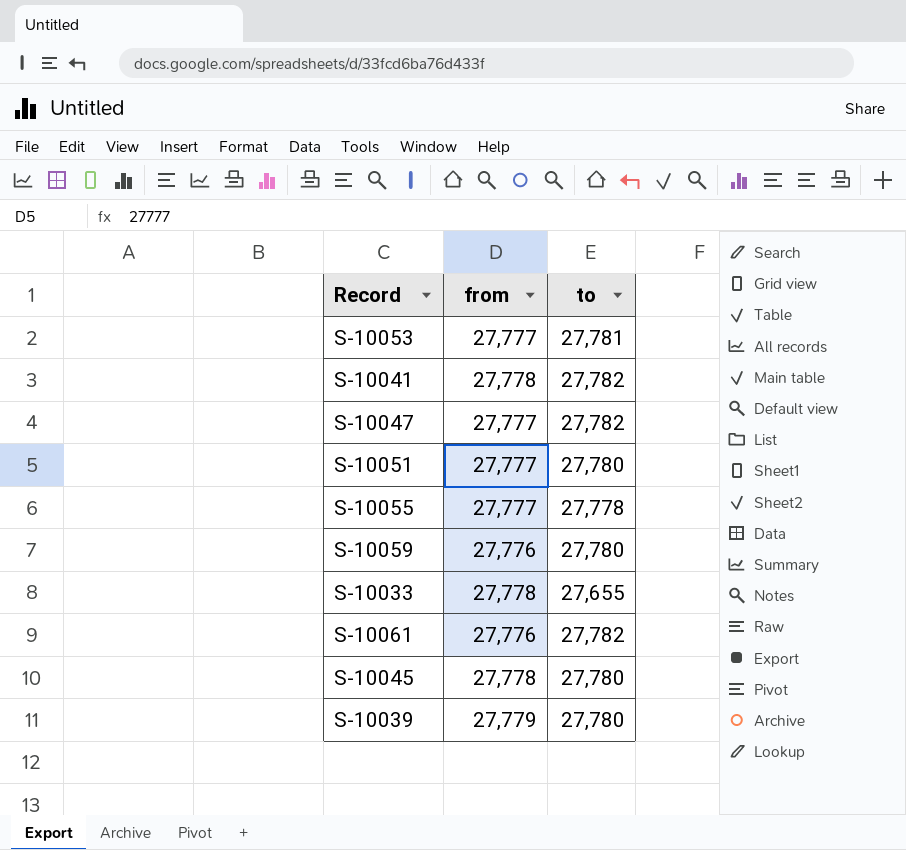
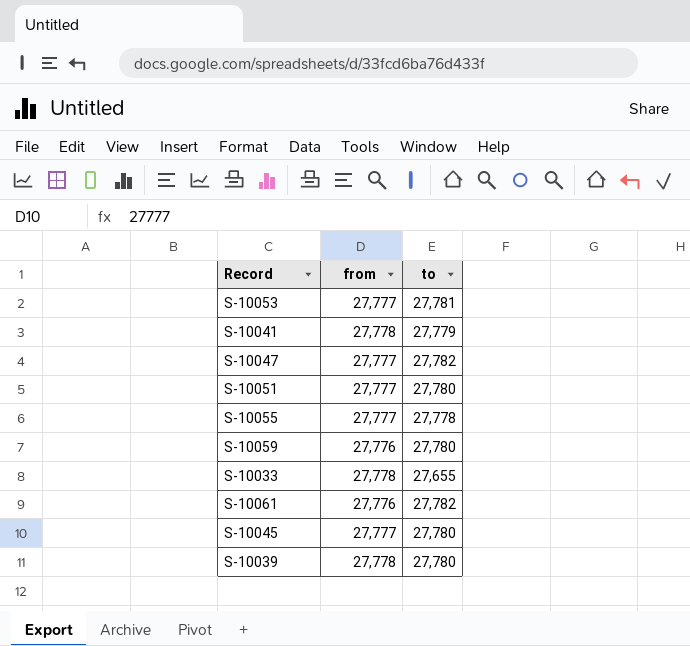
S-10041 | to: 27,782 -> 27,779
S-10045 | from: 27,778 -> 27,777
S-10039 | from: 27,779 -> 27,778

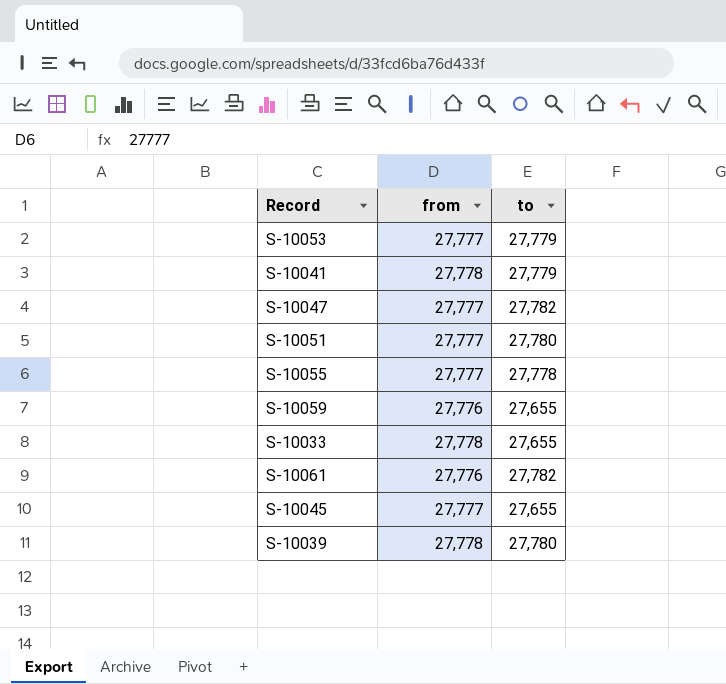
S-10053 | to: 27,781 -> 27,779
S-10059 | to: 27,780 -> 27,655
S-10045 | to: 27,780 -> 27,655

